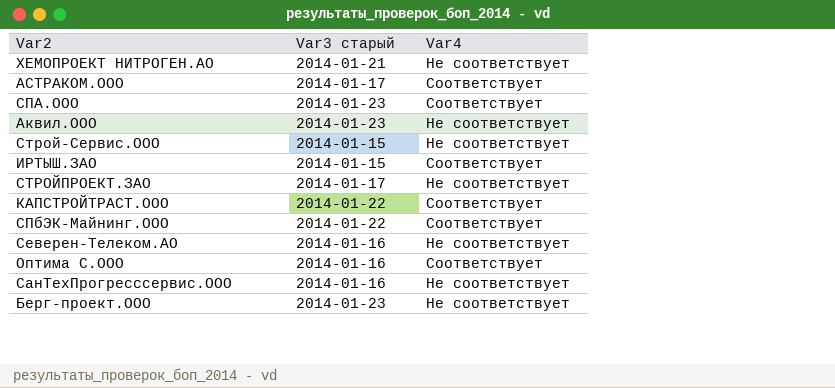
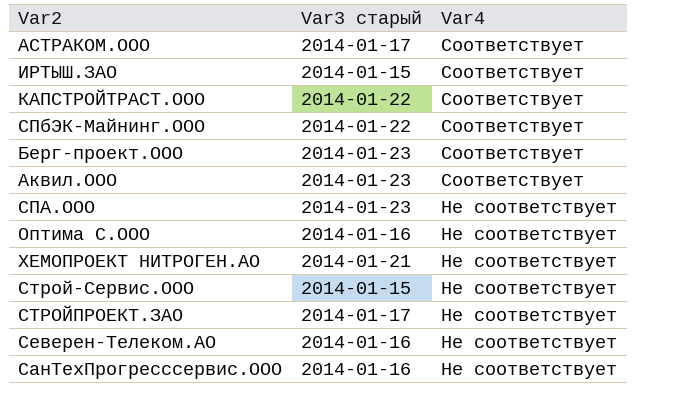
row order: none -> Var4 descending
Берг-проект.ООО | Var4: Не соответствует -> Соответствует
Аквил.ООО | Var4: Не соответствует -> Соответствует
СПА.ООО | Var4: Соответствует -> Не соответствует
Оптима С.ООО | Var4: Соответствует -> Не соответствует

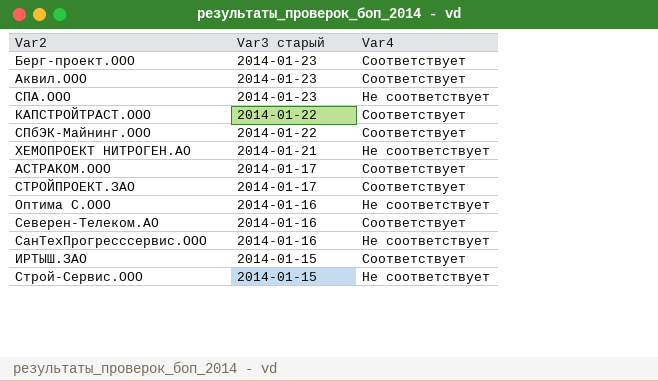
row order: Var4 descending -> Var3 старый descending
СТРОЙПРОЕКТ.ЗАО | Var4: Не соответствует -> Соответствует
Северен-Телеком.АО | Var4: Не соответствует -> Соответствует

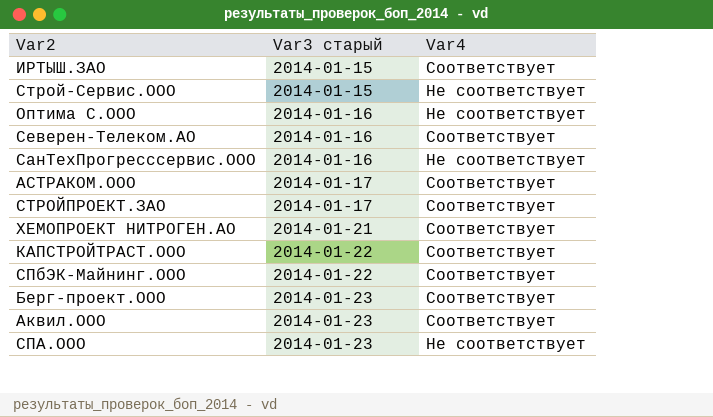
row order: Var3 старый descending -> Var3 старый ascending
ХЕМОПРОЕКТ НИТРОГЕН.АО | Var4: Не соответствует -> Соответствует

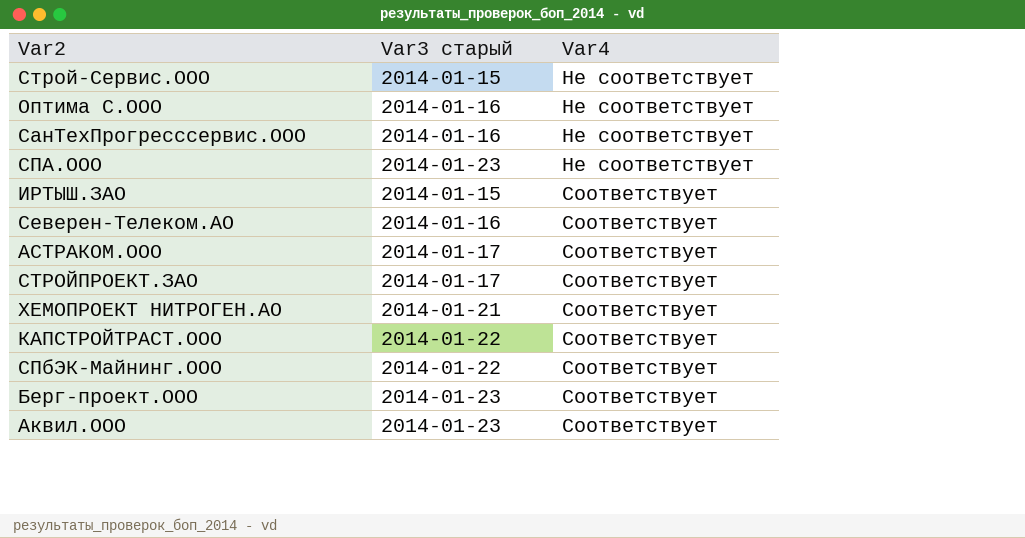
row order: Var3 старый ascending -> Var4 ascending

